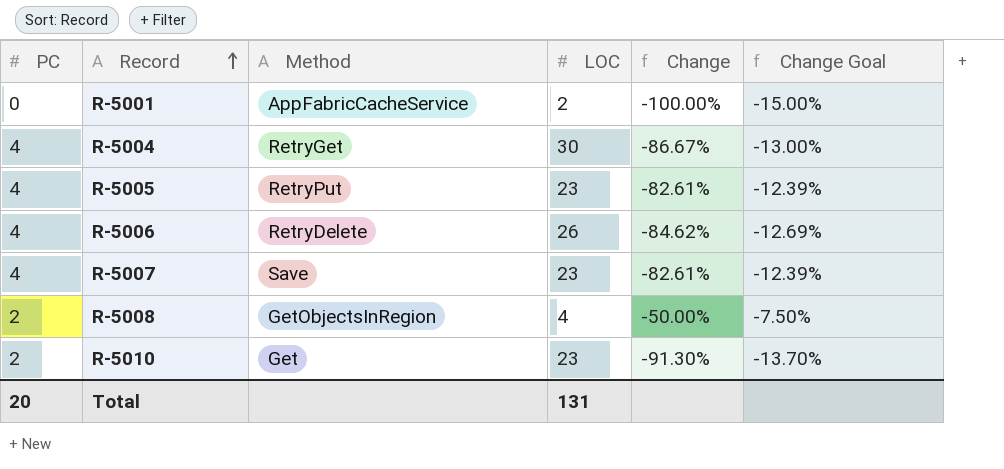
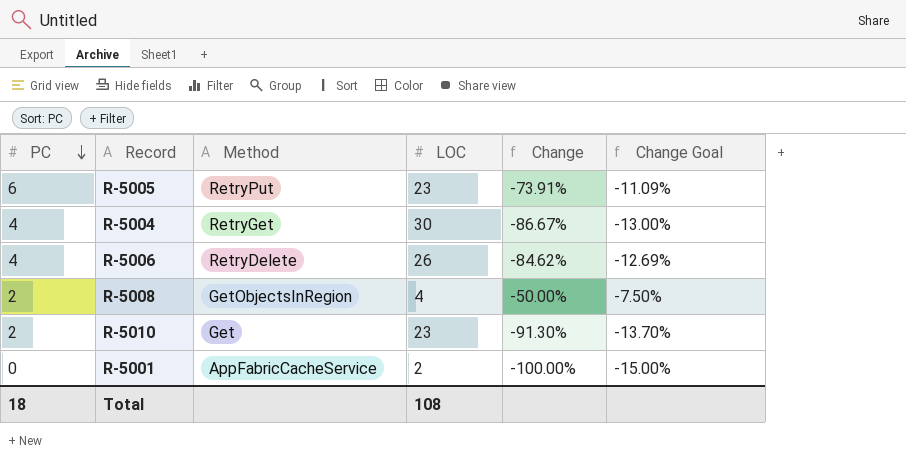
row order: Record ascending -> PC descending
row R-5007: 4 | Save | 23 | -82.61% | -12.39% -> none
R-5005 | PC: 4 -> 6
R-5005 | Change: -82.61% -> -73.91%
R-5005 | Change Goal: -12.39% -> -11.09%
Total | PC: 20 -> 18
Total | LOC: 131 -> 108

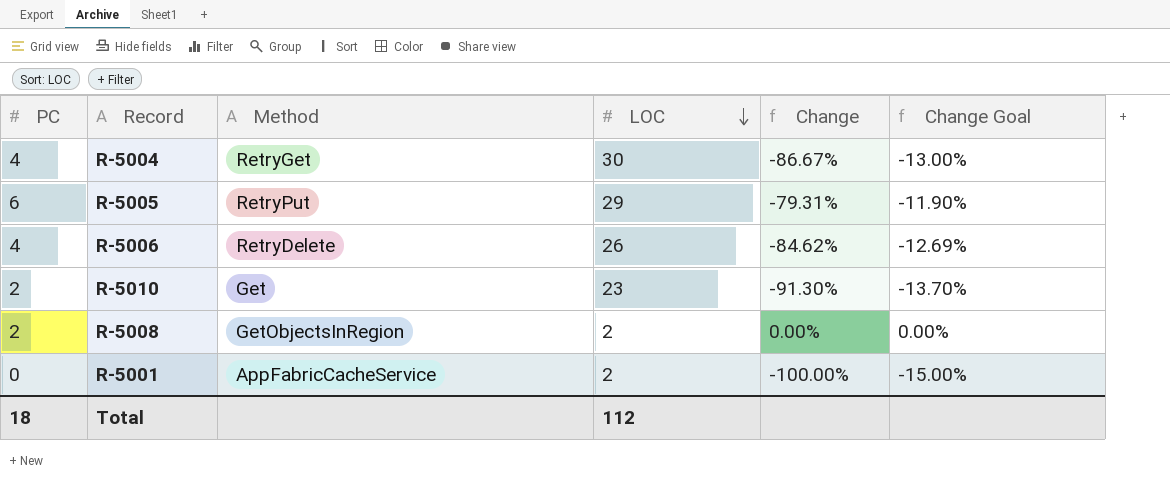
row order: PC descending -> LOC descending
R-5005 | LOC: 23 -> 29
R-5005 | Change: -73.91% -> -79.31%
R-5005 | Change Goal: -11.09% -> -11.90%
R-5008 | LOC: 4 -> 2
R-5008 | Change: -50.00% -> 0.00%
R-5008 | Change Goal: -7.50% -> 0.00%
Total | LOC: 108 -> 112

